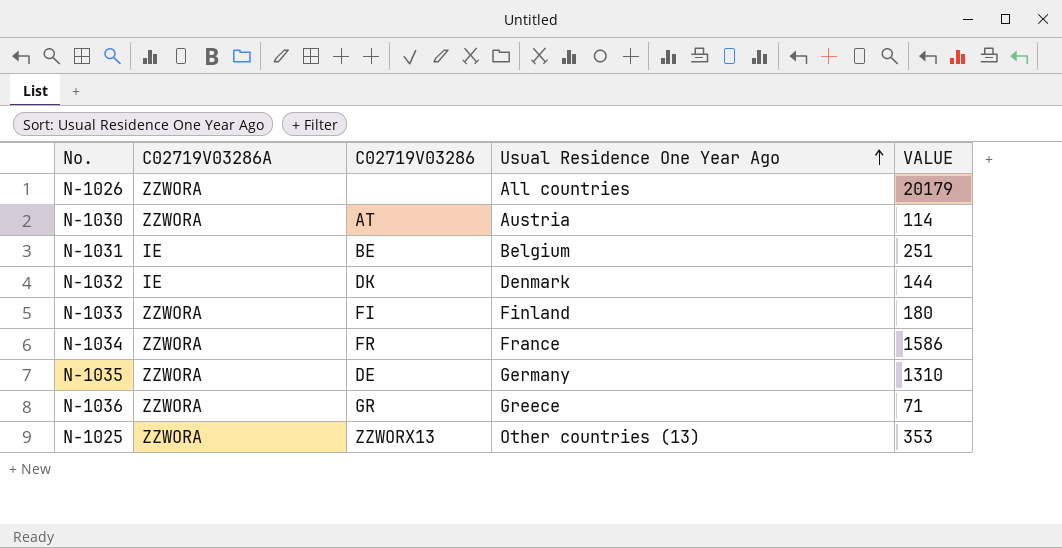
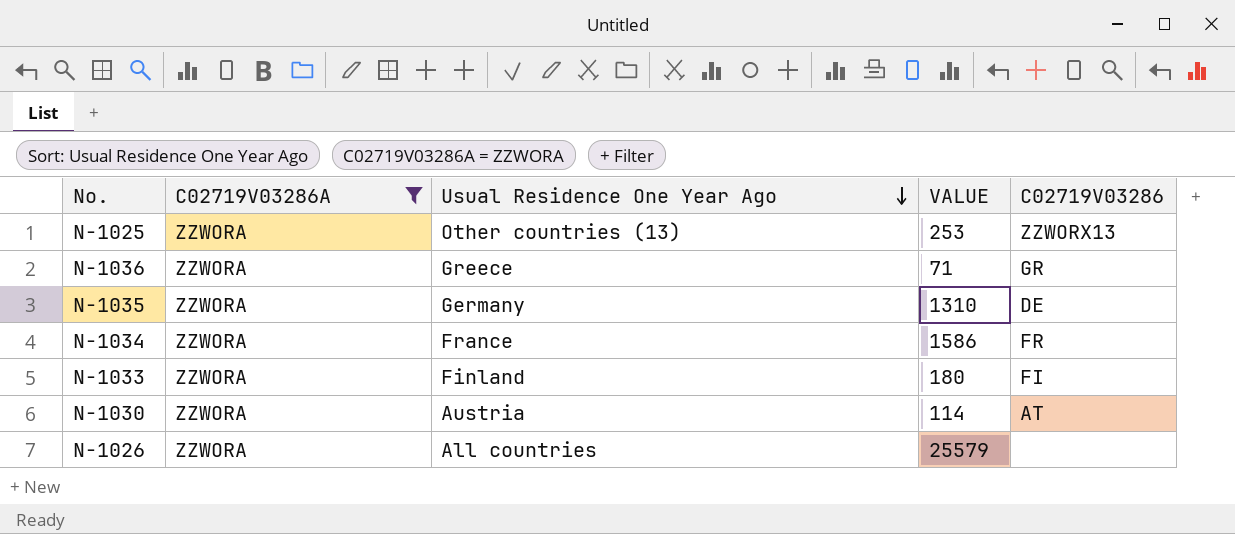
filter: none -> C02719V03286A = ZZWORA
row order: Usual Residence One Year Ago ascending -> Usual Residence One Year Ago descending
column C02719V03286 | position: 3 -> 5
N-1025 | VALUE: 353 -> 253
N-1026 | VALUE: 20179 -> 25579

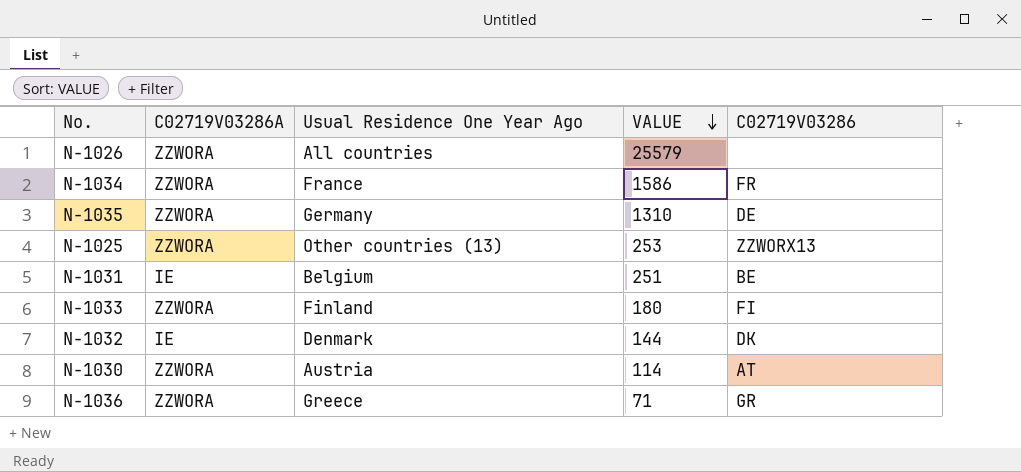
filter: C02719V03286A = ZZWORA -> none
row order: Usual Residence One Year Ago descending -> VALUE descending

